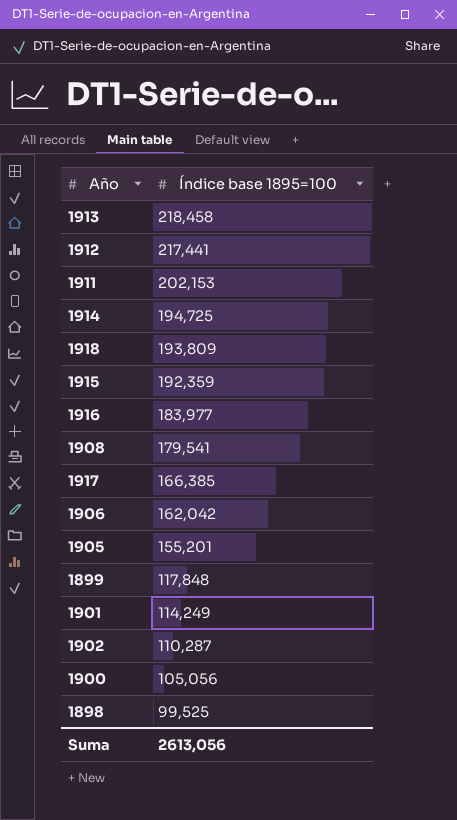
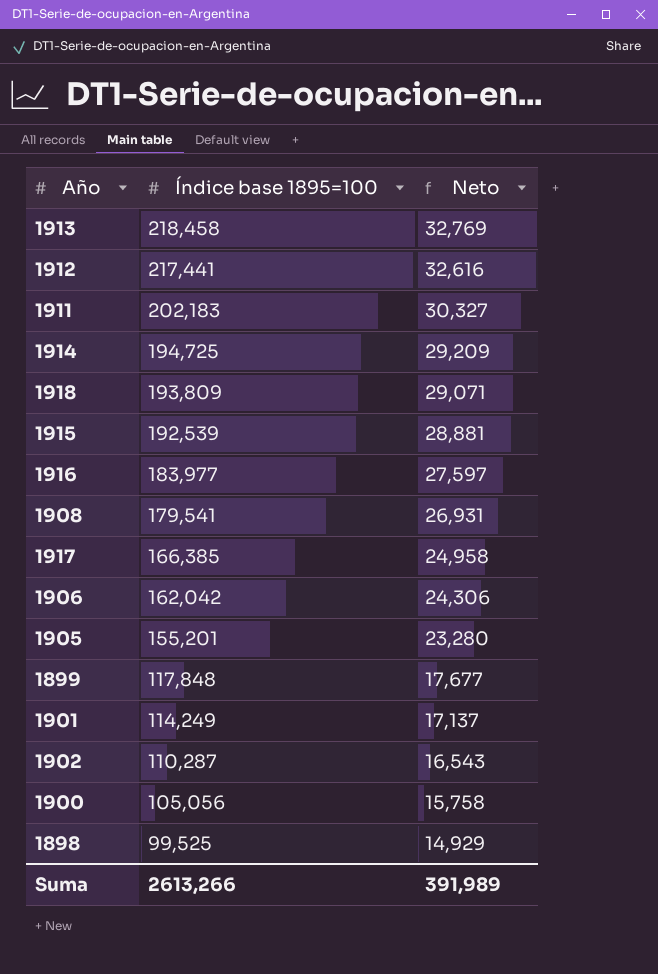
column Neto | formula: none -> [Índice base 1895=100] * 0,15
1911 | Índice base 1895=100: 202,153 -> 202,183
1915 | Índice base 1895=100: 192,359 -> 192,539
Suma | Índice base 1895=100: 2613,056 -> 2613,266

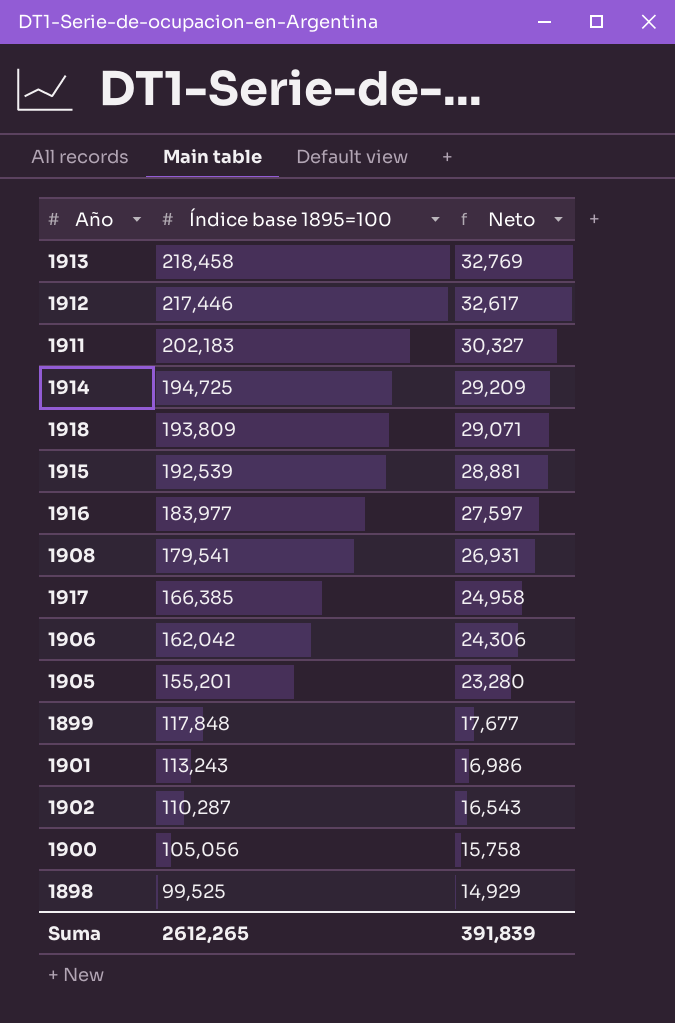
1912 | Índice base 1895=100: 217,441 -> 217,446
1912 | Neto: 32,616 -> 32,617
1901 | Índice base 1895=100: 114,249 -> 113,243
1901 | Neto: 17,137 -> 16,986
Suma | Índice base 1895=100: 2613,266 -> 2612,265
Suma | Neto: 391,989 -> 391,839

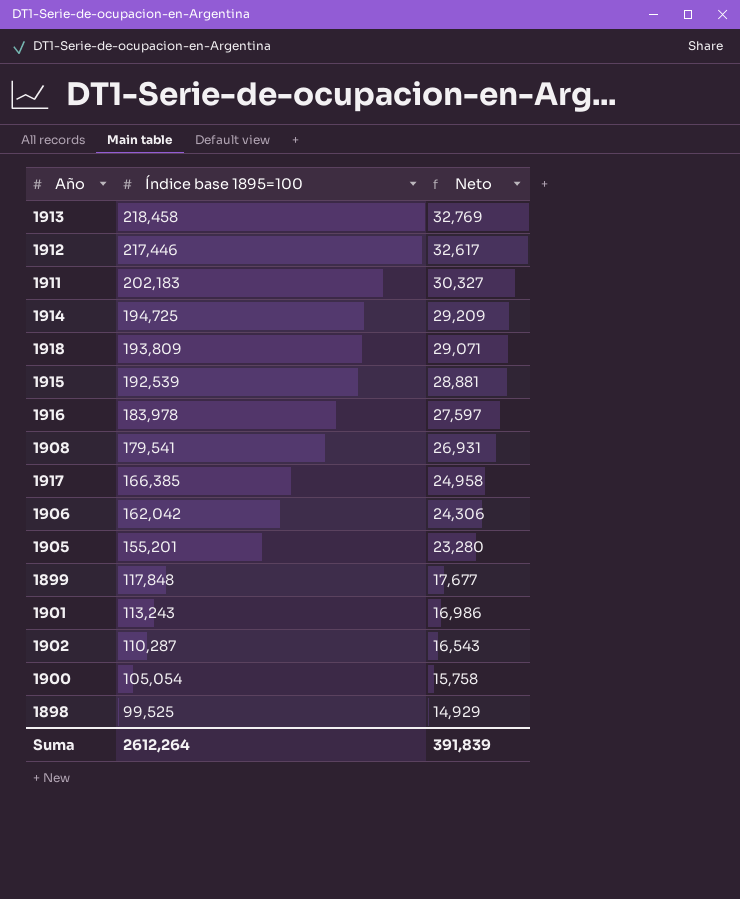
1916 | Índice base 1895=100: 183,977 -> 183,978
1900 | Índice base 1895=100: 105,056 -> 105,054
Suma | Índice base 1895=100: 2612,265 -> 2612,264

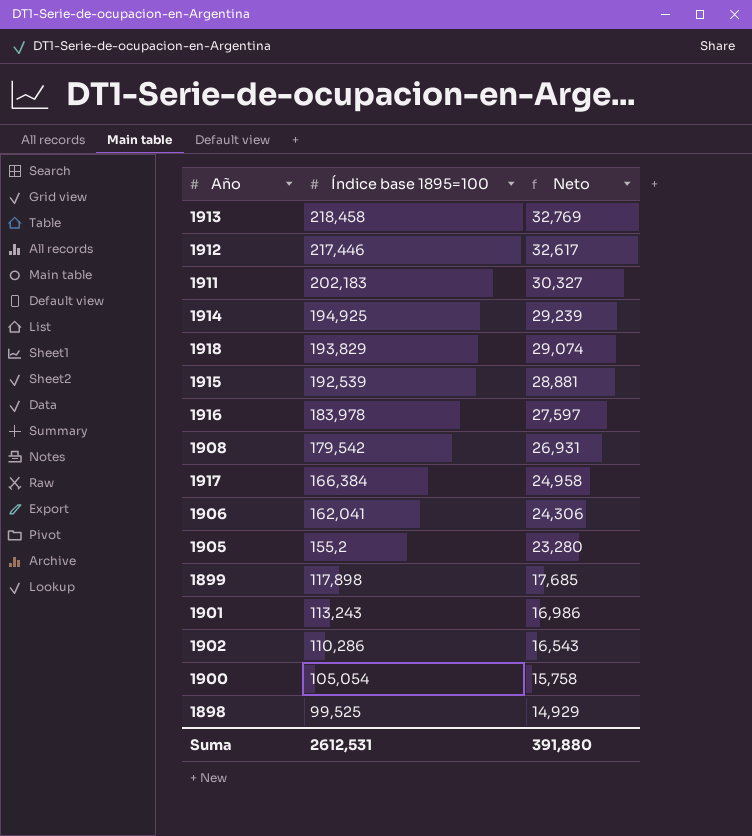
1914 | Índice base 1895=100: 194,725 -> 194,925
1914 | Neto: 29,209 -> 29,239
1918 | Índice base 1895=100: 193,809 -> 193,829
1918 | Neto: 29,071 -> 29,074
1908 | Índice base 1895=100: 179,541 -> 179,542
1917 | Índice base 1895=100: 166,385 -> 166,384
1906 | Índice base 1895=100: 162,042 -> 162,041
1905 | Índice base 1895=100: 155,201 -> 155,2
1899 | Índice base 1895=100: 117,848 -> 117,898
1899 | Neto: 17,677 -> 17,685
1902 | Índice base 1895=100: 110,287 -> 110,286
Suma | Índice base 1895=100: 2612,264 -> 2612,531
Suma | Neto: 391,839 -> 391,880

